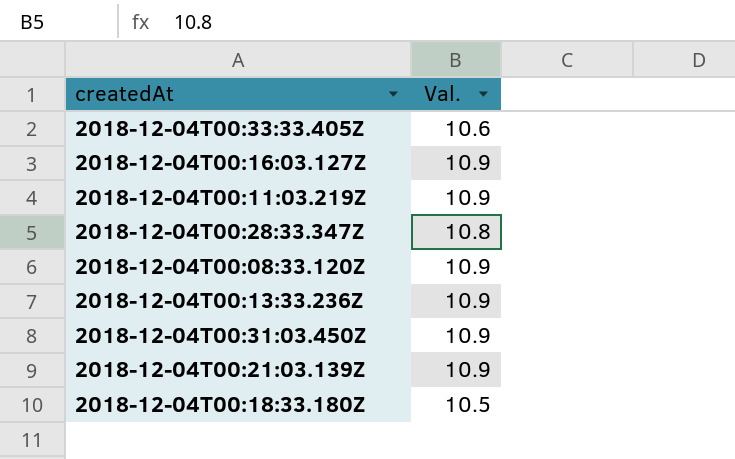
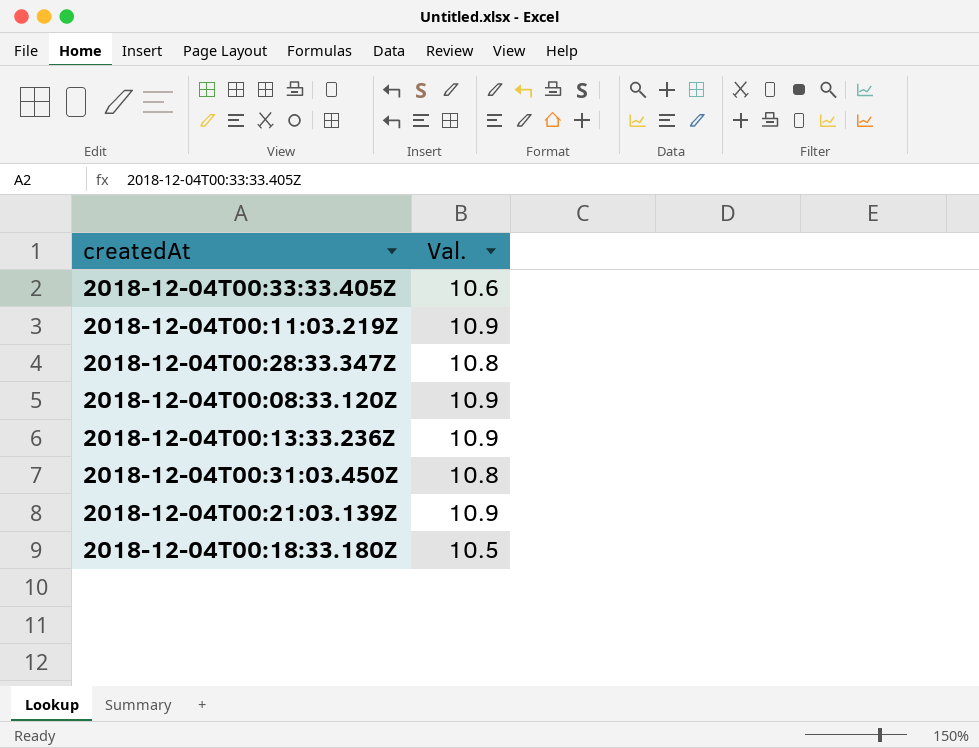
row 2018-12-04T00:16:03.127Z: 10.9 -> none
2018-12-04T00:31:03.450Z | Val.: 10.9 -> 10.8

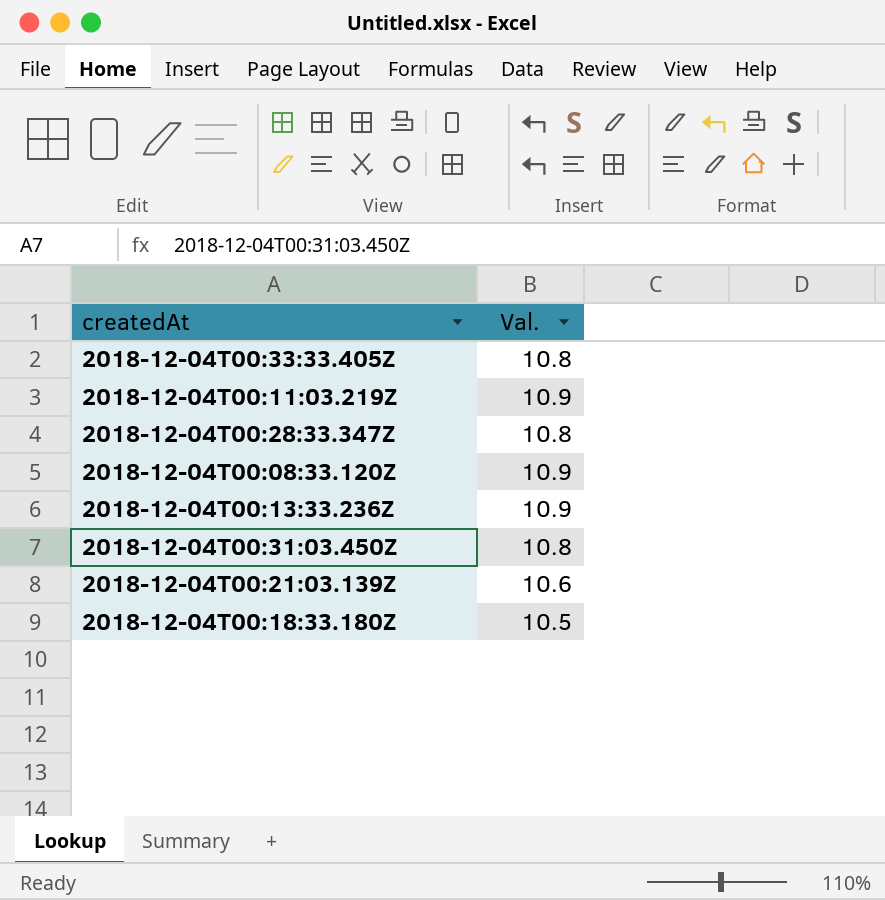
2018-12-04T00:33:33.405Z | Val.: 10.6 -> 10.8
2018-12-04T00:21:03.139Z | Val.: 10.9 -> 10.6

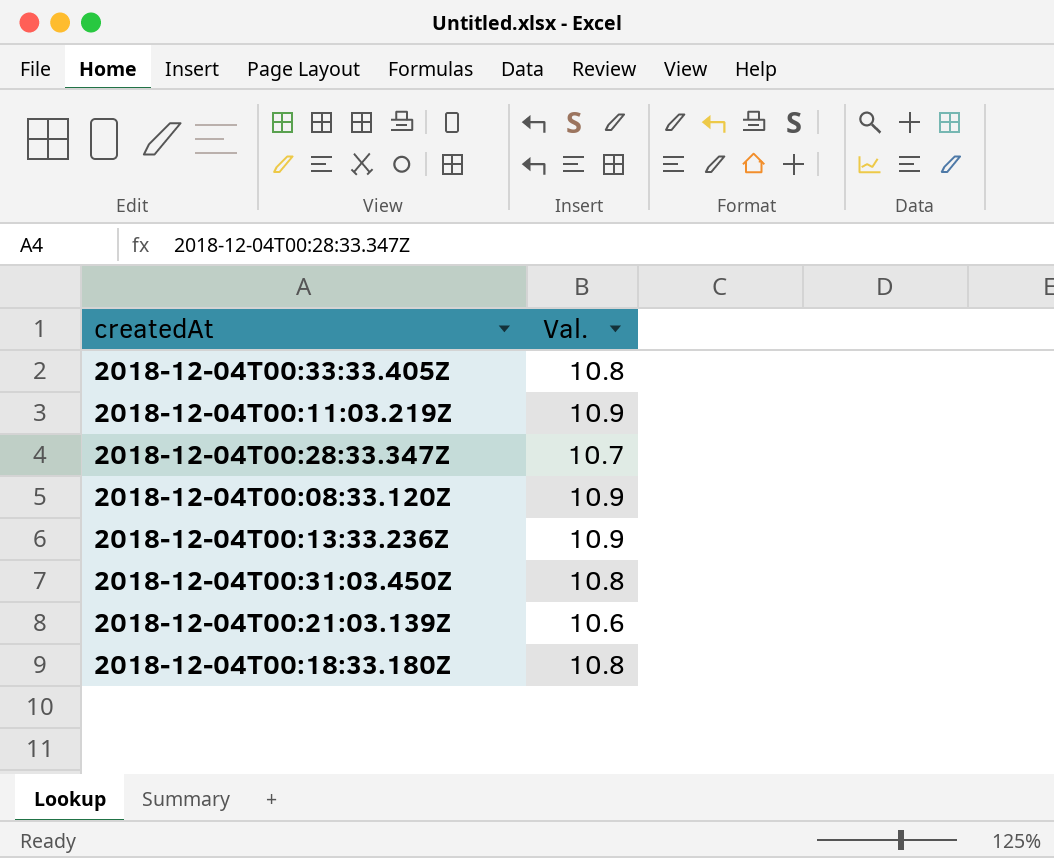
2018-12-04T00:28:33.347Z | Val.: 10.8 -> 10.7
2018-12-04T00:18:33.180Z | Val.: 10.5 -> 10.8

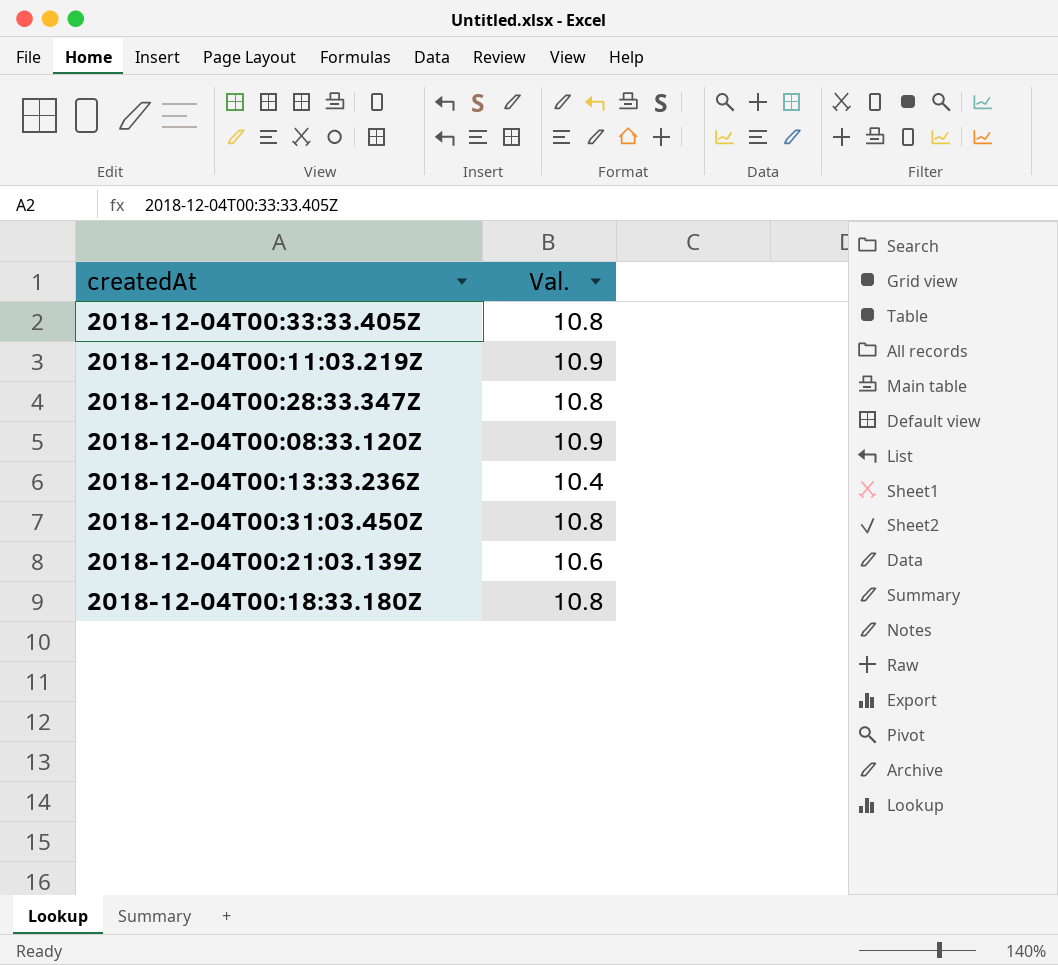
2018-12-04T00:28:33.347Z | Val.: 10.7 -> 10.8
2018-12-04T00:13:33.236Z | Val.: 10.9 -> 10.4

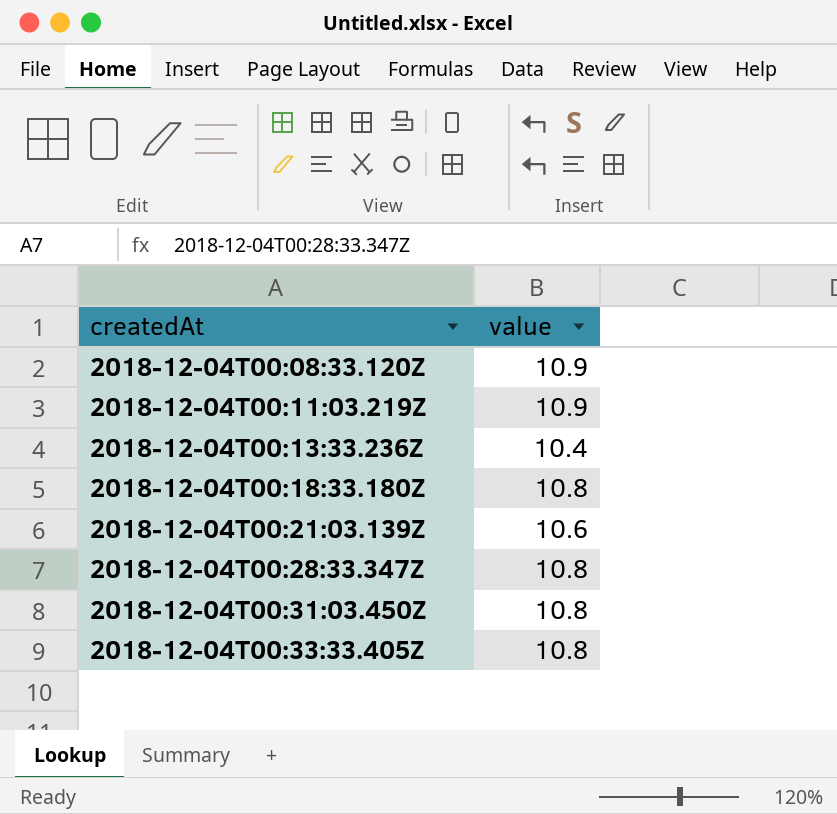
row order: none -> createdAt ascending
column name: Val. -> value

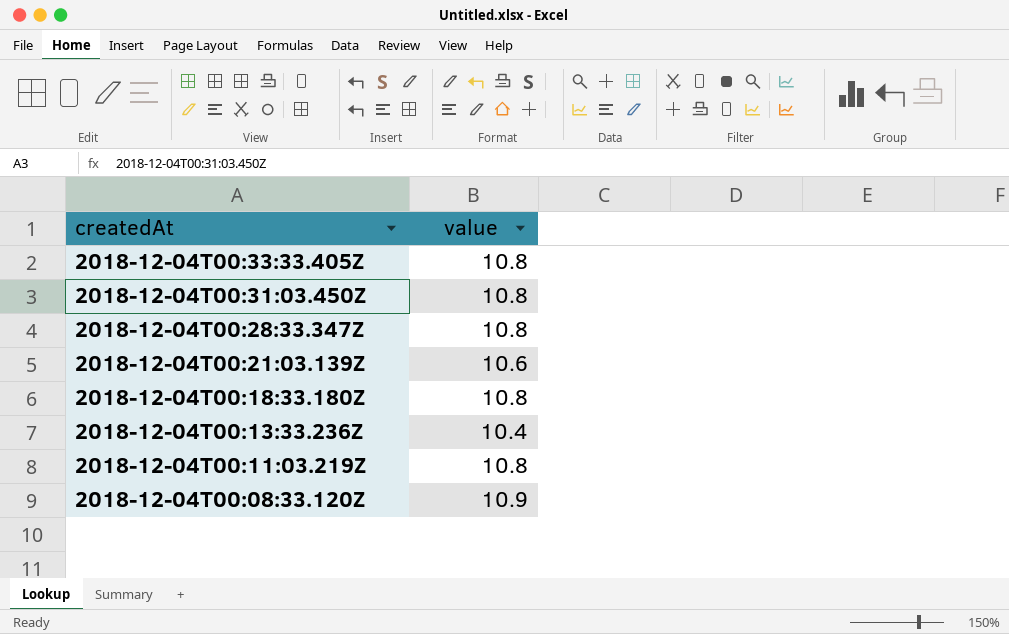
row order: createdAt ascending -> createdAt descending
2018-12-04T00:11:03.219Z | value: 10.9 -> 10.8

